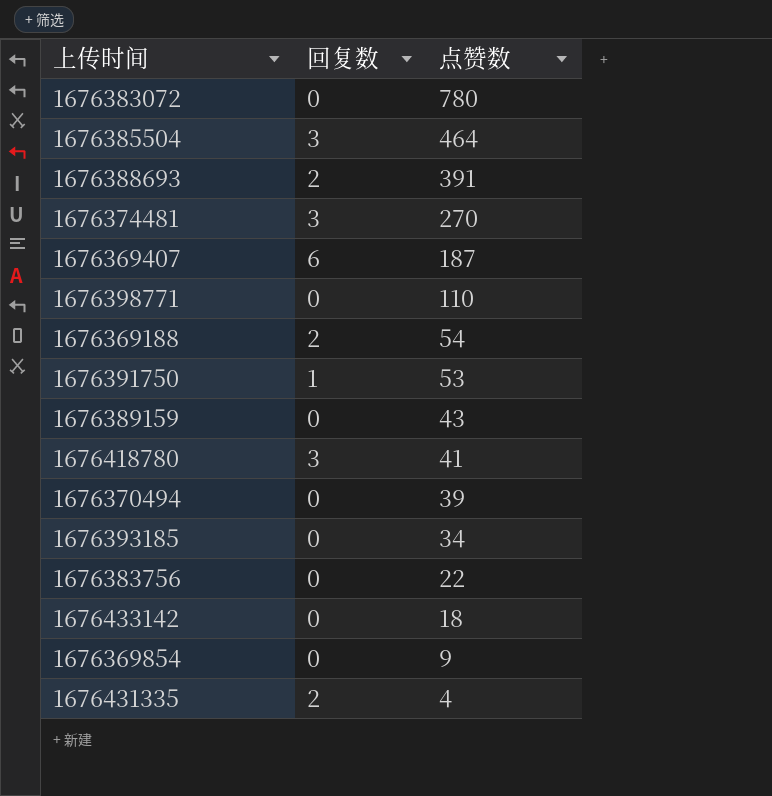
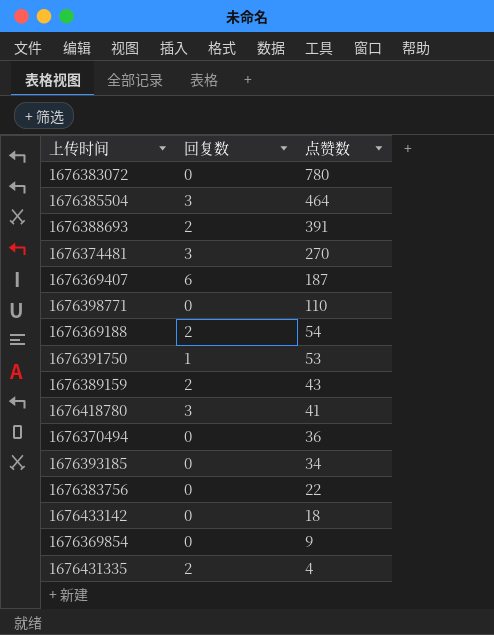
1676389159 | 回复数: 0 -> 2
1676370494 | 点赞数: 39 -> 36

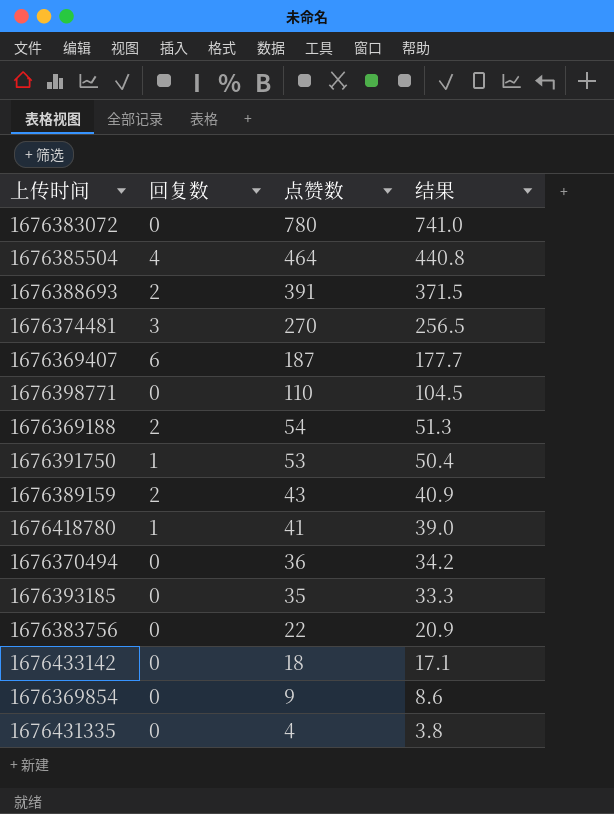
column 结果 | formula: none -> [点赞数] * 0.95
1676385504 | 回复数: 3 -> 4
1676418780 | 回复数: 3 -> 1
1676393185 | 点赞数: 34 -> 35
1676431335 | 回复数: 2 -> 0

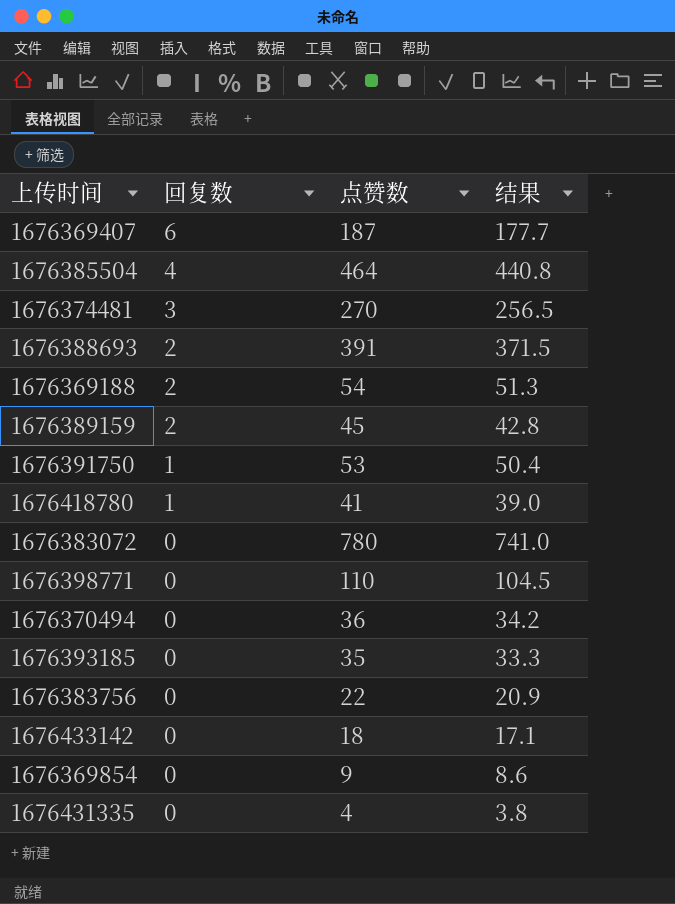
row order: 点赞数 descending -> 回复数 descending
1676389159 | 点赞数: 43 -> 45
1676389159 | 结果: 40.9 -> 42.8

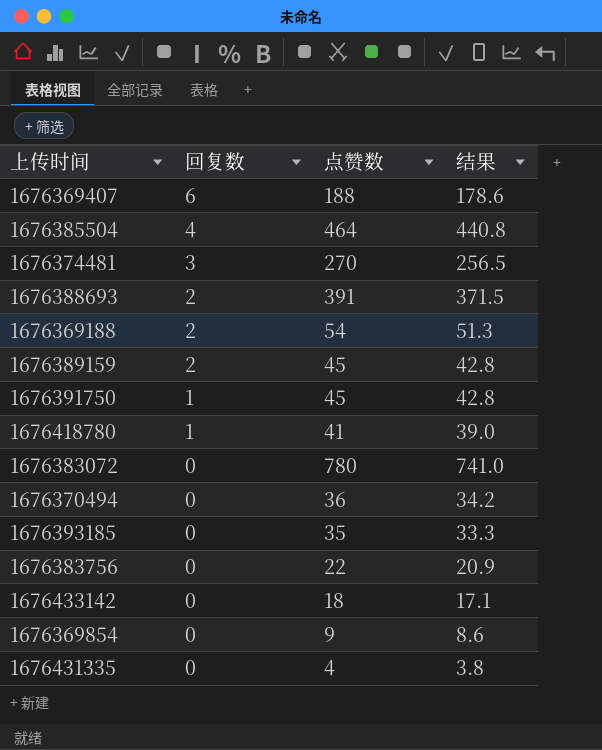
row 1676398771: 0 | 110 | 104.5 -> none
1676369407 | 点赞数: 187 -> 188
1676369407 | 结果: 177.7 -> 178.6
1676391750 | 点赞数: 53 -> 45
1676391750 | 结果: 50.4 -> 42.8

